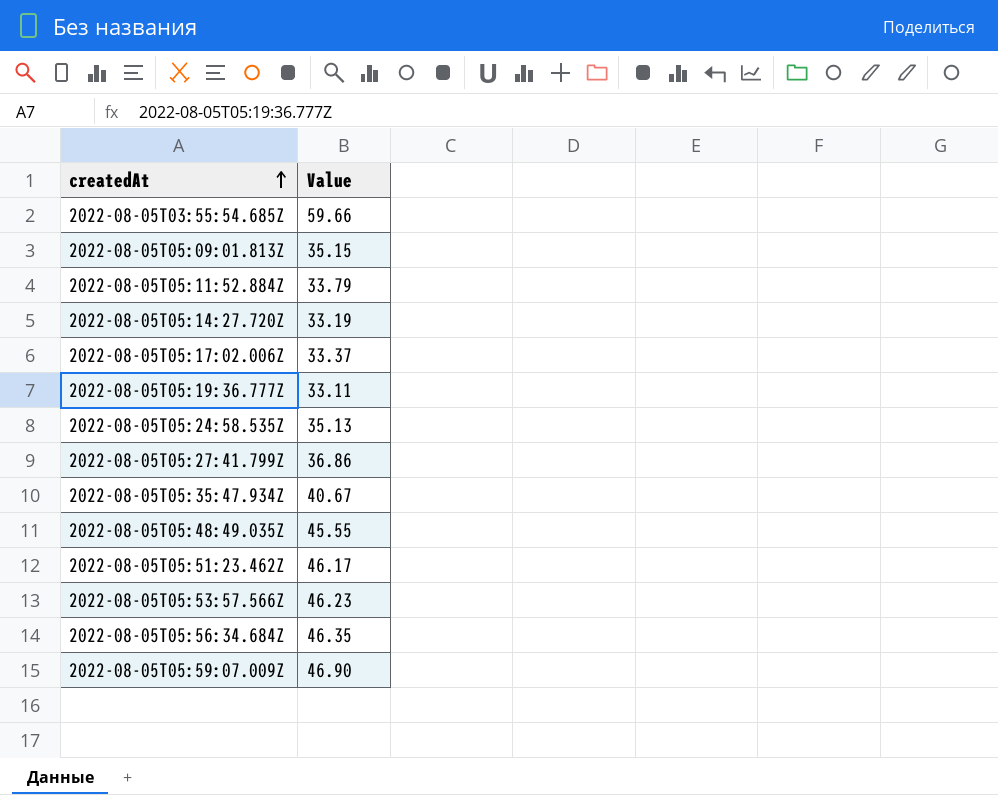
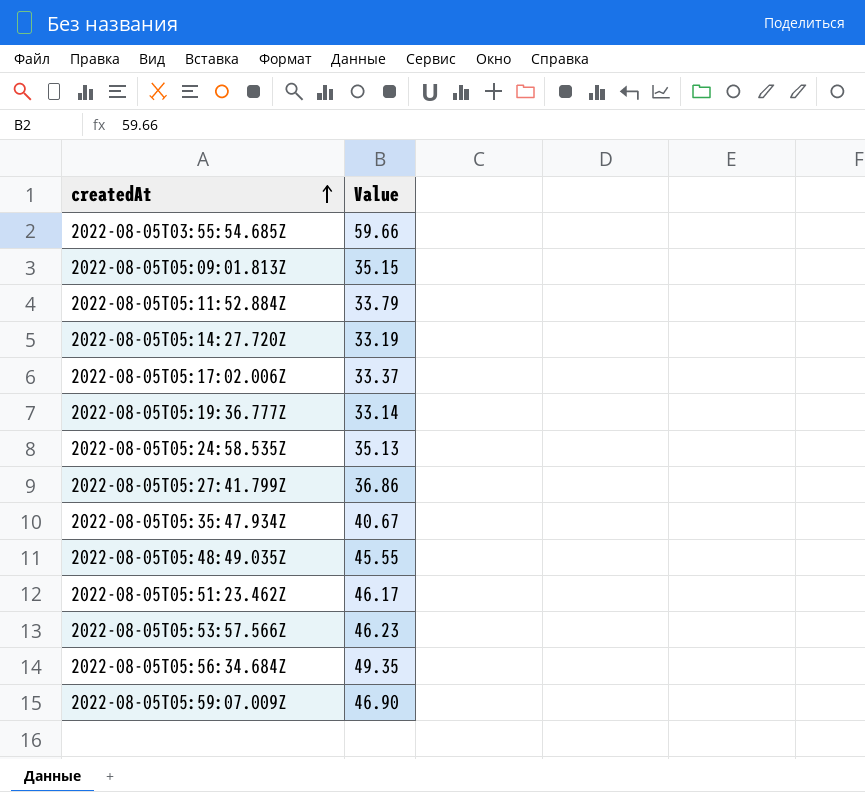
2022-08-05T05:19:36.777Z | Value: 33.11 -> 33.14
2022-08-05T05:56:34.684Z | Value: 46.35 -> 49.35

